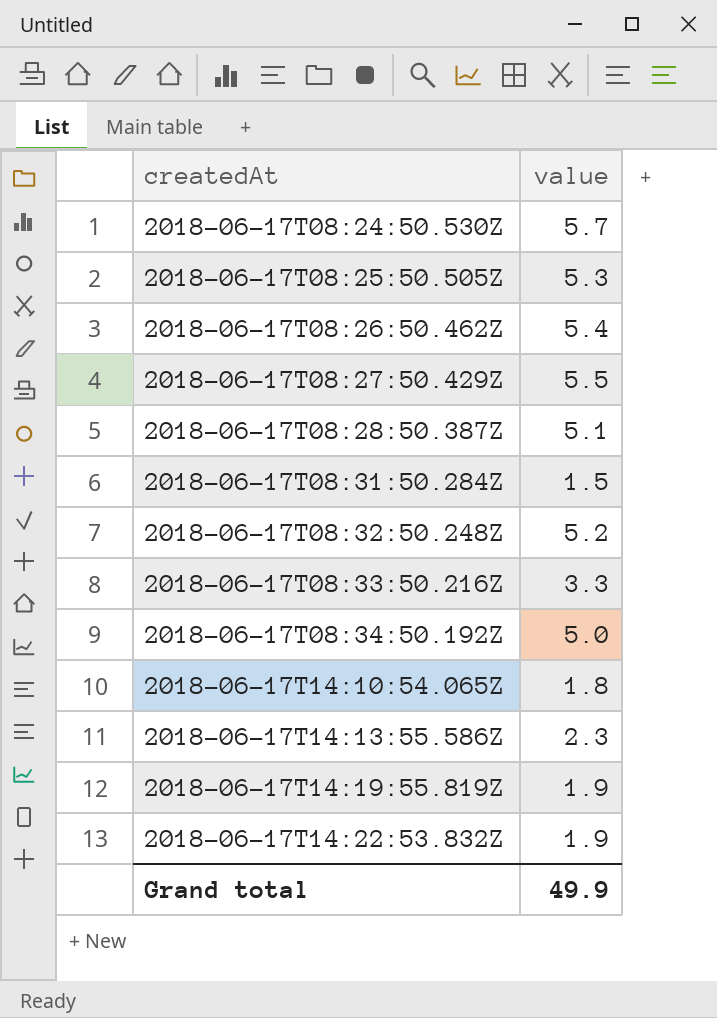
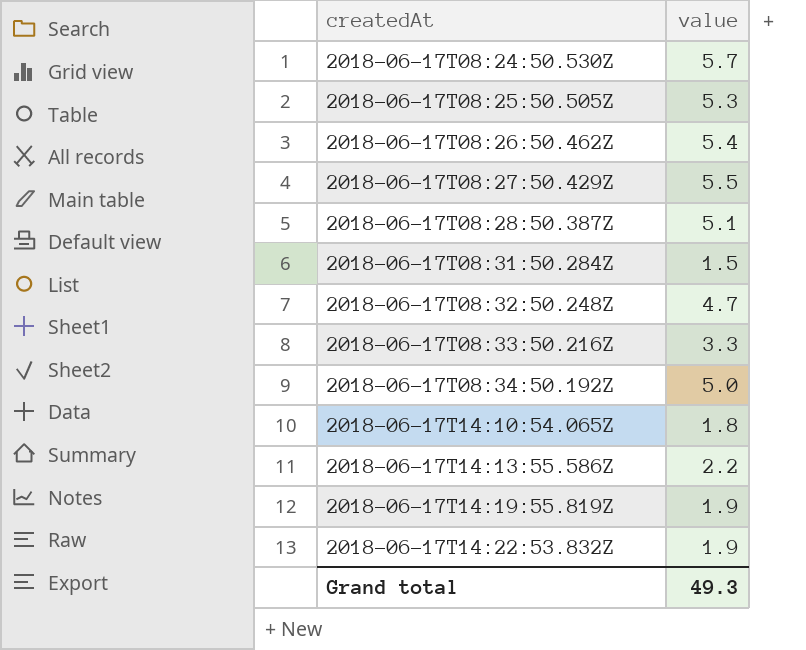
2018-06-17T08:32:50.248Z | value: 5.2 -> 4.7
2018-06-17T14:13:55.586Z | value: 2.3 -> 2.2
Grand total | value: 49.9 -> 49.3

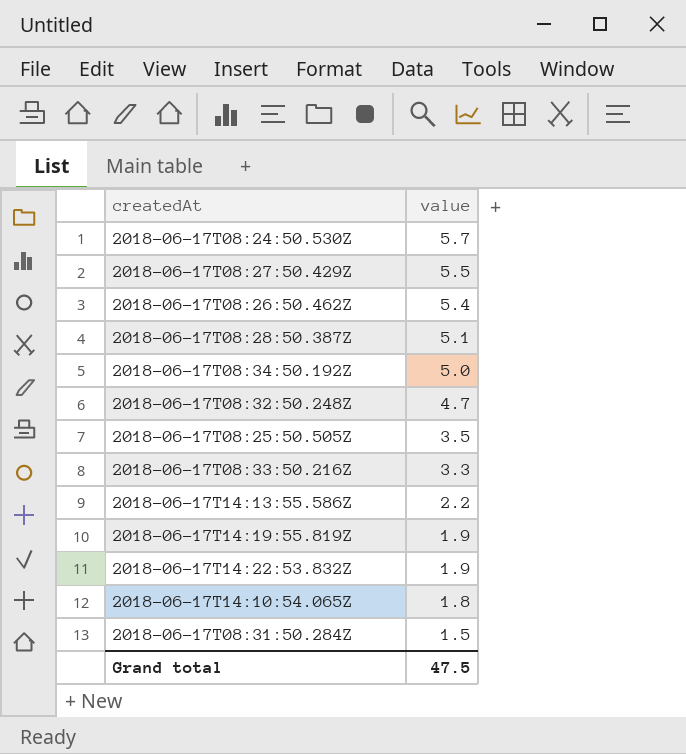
row order: createdAt ascending -> value descending
2018-06-17T08:25:50.505Z | value: 5.3 -> 3.5
Grand total | value: 49.3 -> 47.5

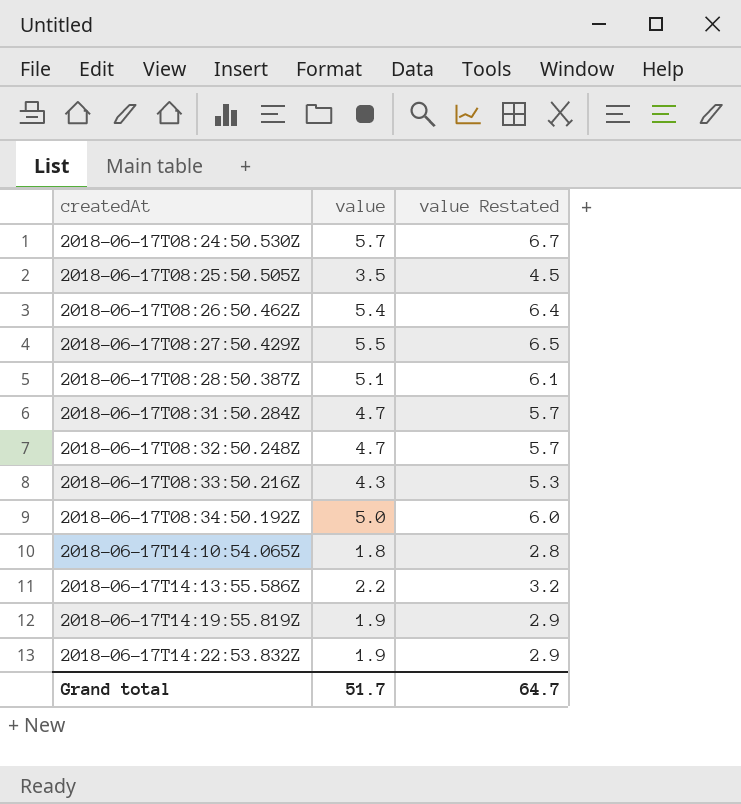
row order: value descending -> createdAt ascending
column value Restated | formula: none -> [value] + 1
2018-06-17T08:31:50.284Z | value: 1.5 -> 4.7
2018-06-17T08:33:50.216Z | value: 3.3 -> 4.3
Grand total | value: 47.5 -> 51.7

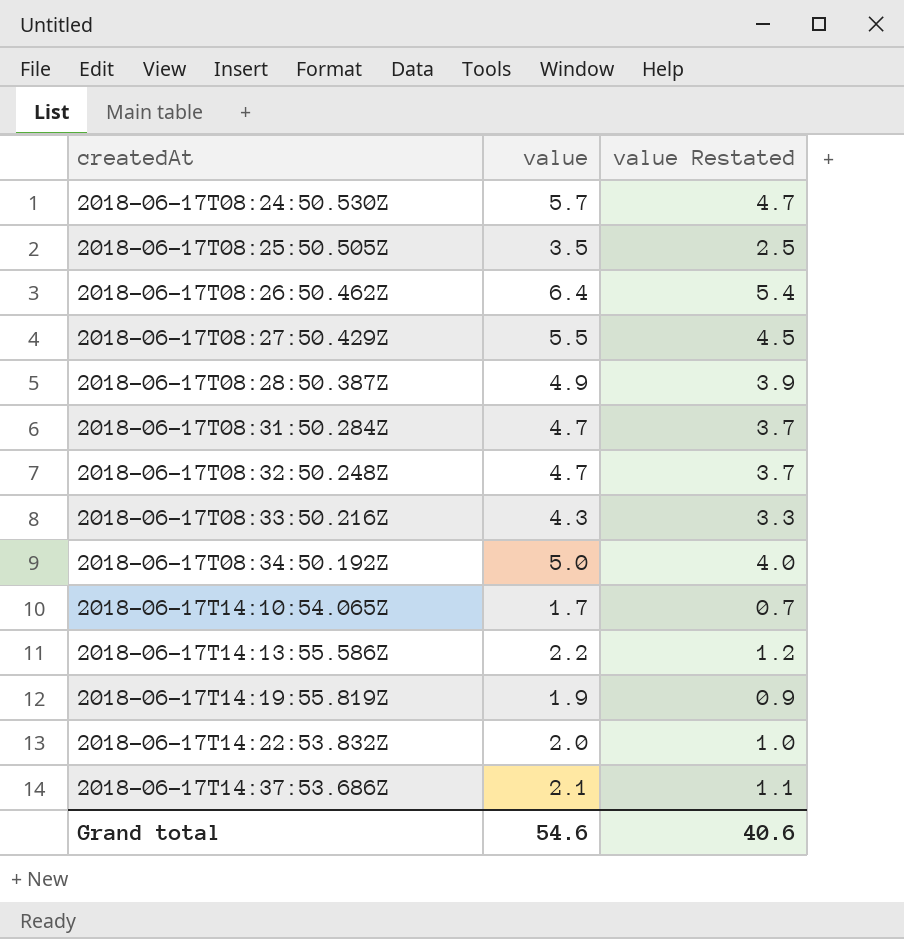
column value Restated | formula: [value] + 1 -> [value] - 1
2018-06-17T08:26:50.462Z | value: 5.4 -> 6.4
2018-06-17T08:28:50.387Z | value: 5.1 -> 4.9
2018-06-17T14:10:54.065Z | value: 1.8 -> 1.7
2018-06-17T14:22:53.832Z | value: 1.9 -> 2.0
row 2018-06-17T14:37:53.686Z: none -> 2.1 | 1.1
Grand total | value: 51.7 -> 54.6
Grand total | value Restated: 64.7 -> 40.6

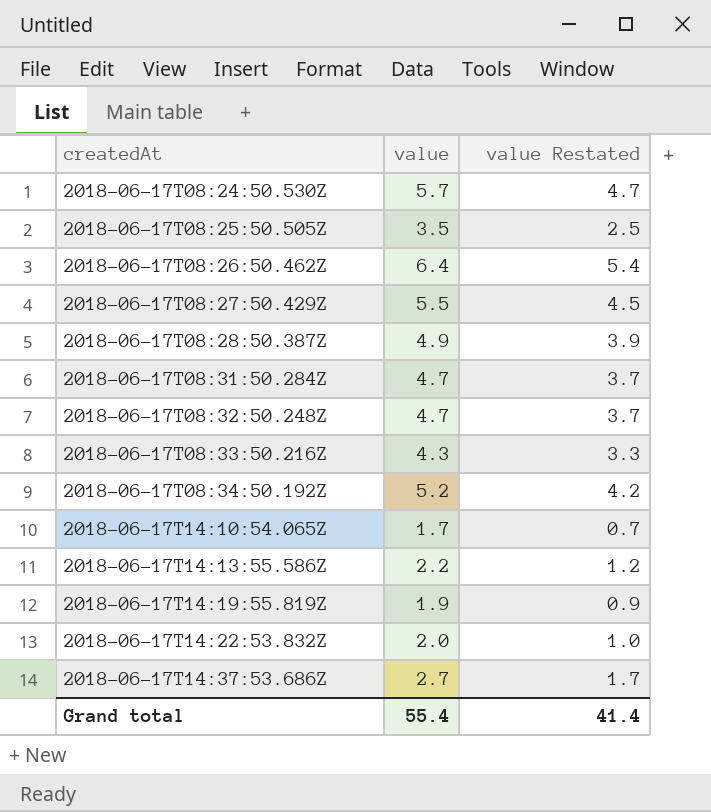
2018-06-17T08:34:50.192Z | value: 5.0 -> 5.2
2018-06-17T08:34:50.192Z | value Restated: 4.0 -> 4.2
2018-06-17T14:37:53.686Z | value: 2.1 -> 2.7
2018-06-17T14:37:53.686Z | value Restated: 1.1 -> 1.7
Grand total | value: 54.6 -> 55.4
Grand total | value Restated: 40.6 -> 41.4

